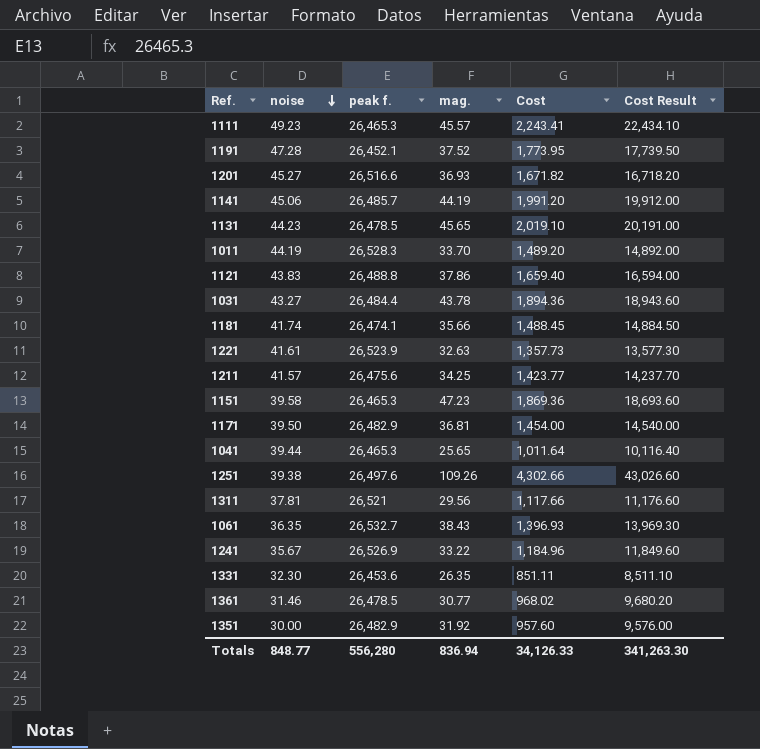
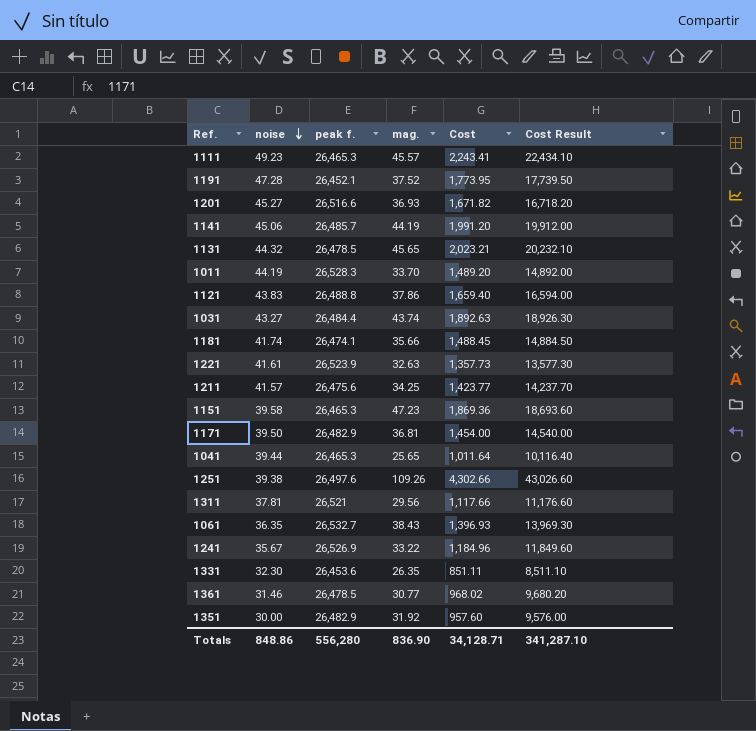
1131 | noise: 44.23 -> 44.32
1131 | Cost: 2,019.10 -> 2,023.21
1131 | Cost Result: 20,191.00 -> 20,232.10
1031 | mag.: 43.78 -> 43.74
1031 | Cost: 1,894.36 -> 1,892.63
1031 | Cost Result: 18,943.60 -> 18,926.30
Totals | noise: 848.77 -> 848.86
Totals | mag.: 836.94 -> 836.90
Totals | Cost: 34,126.33 -> 34,128.71
Totals | Cost Result: 341,263.30 -> 341,287.10

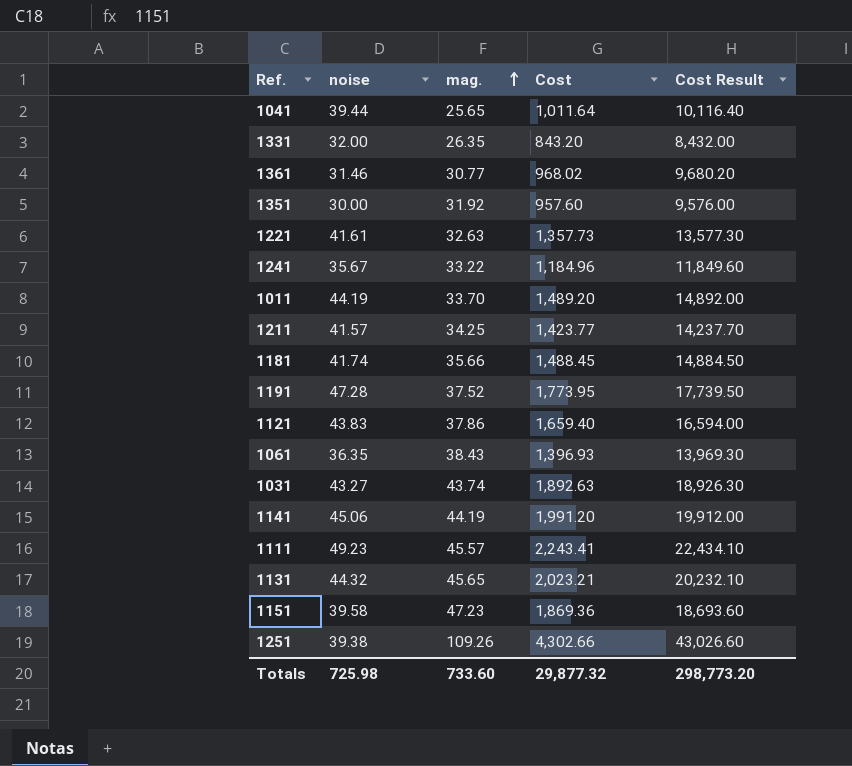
row order: noise descending -> mag. ascending
column peak f. | position: 3 -> none
row 1201: 45.27 | 26,516.6 | 36.93 | 1,671.82 | 16,718.20 -> none
row 1171: 39.50 | 26,482.9 | 36.81 | 1,454.00 | 14,540.00 -> none
row 1311: 37.81 | 26,521 | 29.56 | 1,117.66 | 11,176.60 -> none
1331 | noise: 32.30 -> 32.00
1331 | Cost: 851.11 -> 843.20
1331 | Cost Result: 8,511.10 -> 8,432.00
Totals | noise: 848.86 -> 725.98
Totals | mag.: 836.90 -> 733.60
Totals | Cost: 34,128.71 -> 29,877.32
Totals | Cost Result: 341,287.10 -> 298,773.20

